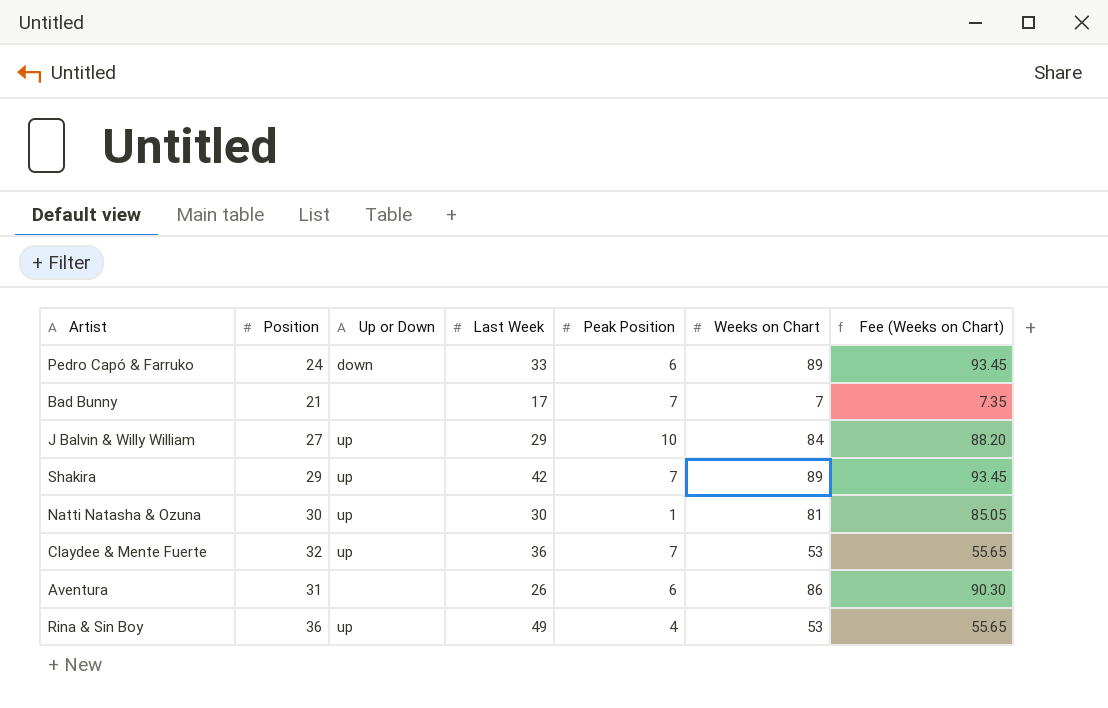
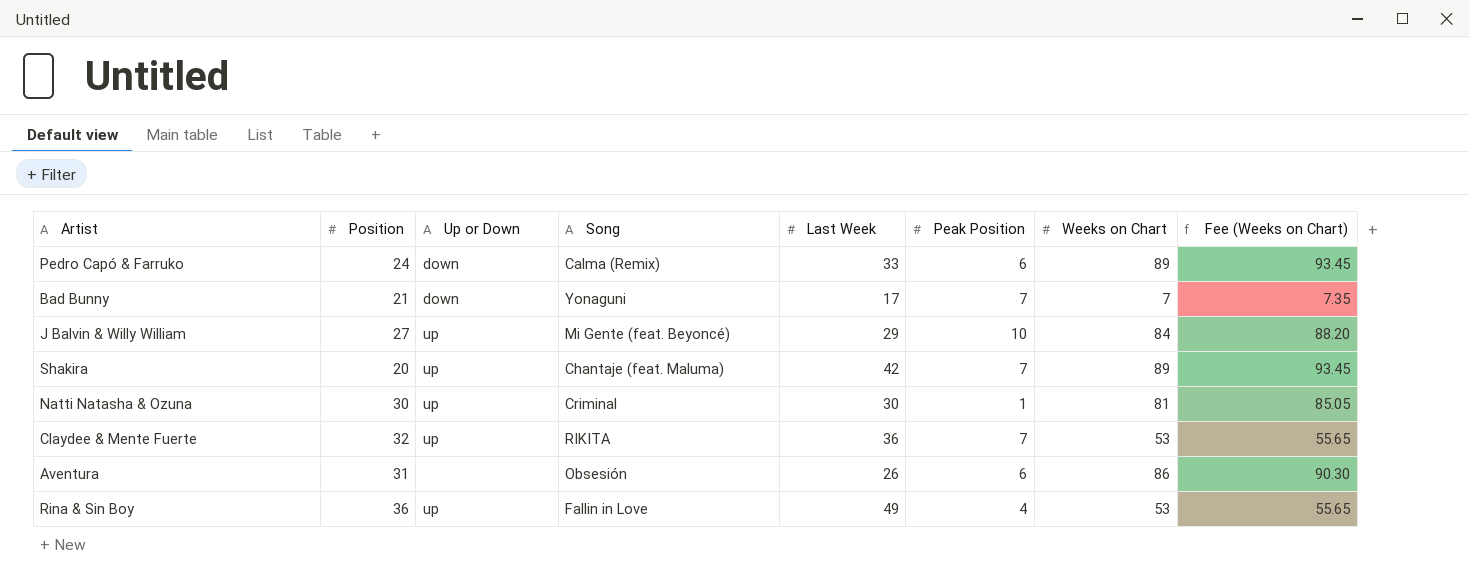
column Song | position: none -> 4
Bad Bunny | Up or Down: none -> down
Shakira | Position: 29 -> 20

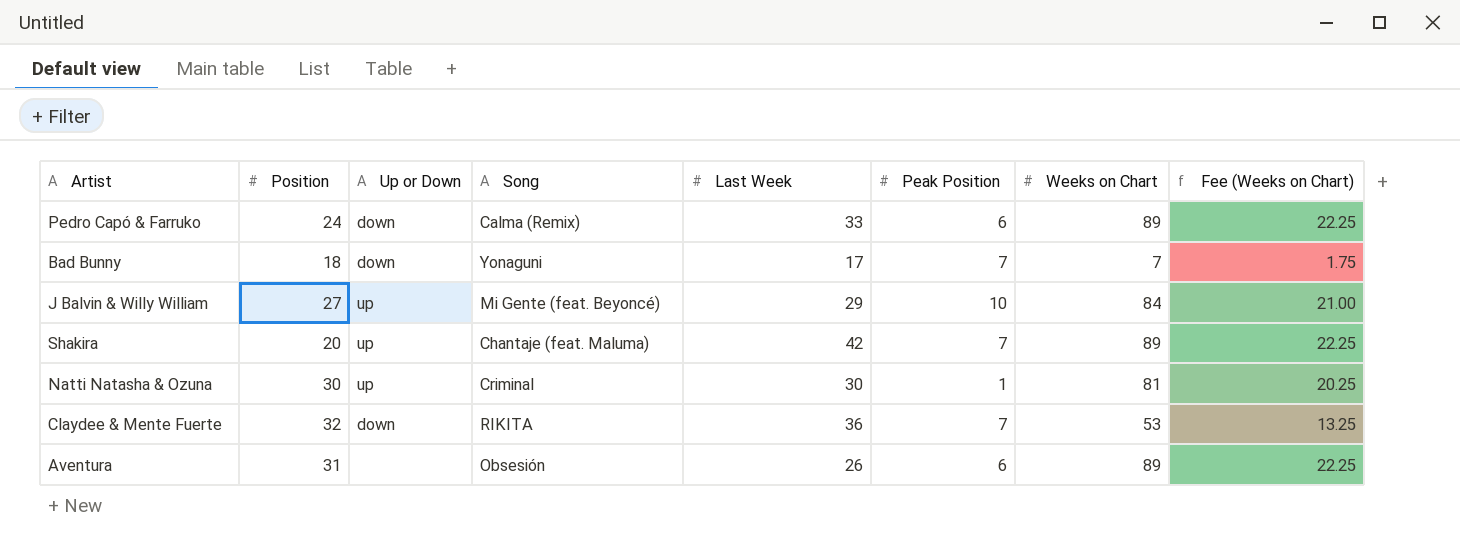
column Fee (Weeks on Chart) | formula: [Weeks on Chart] * 1.05 -> [Weeks on Chart] * 0.25
row Rina & Sin Boy: 36 | up | Fallin in Love | 49 | 4 | 53 | 55.65 -> none
Bad Bunny | Position: 21 -> 18
Claydee & Mente Fuerte | Up or Down: up -> down
Aventura | Weeks on Chart: 86 -> 89

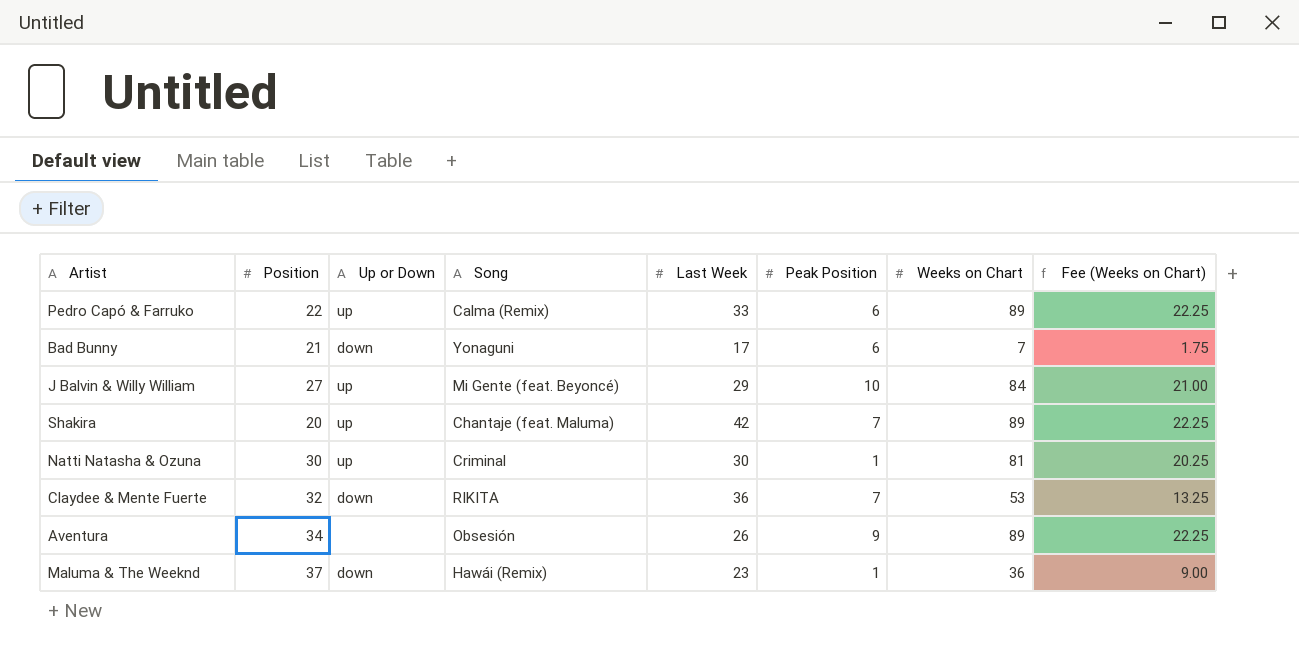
Pedro Capó & Farruko | Position: 24 -> 22
Pedro Capó & Farruko | Up or Down: down -> up
Bad Bunny | Position: 18 -> 21
Bad Bunny | Peak Position: 7 -> 6
Aventura | Position: 31 -> 34
Aventura | Peak Position: 6 -> 9
row Maluma & The Weeknd: none -> 37 | down | Hawái (Remix) | 23 | 1 | 36 | 9.00

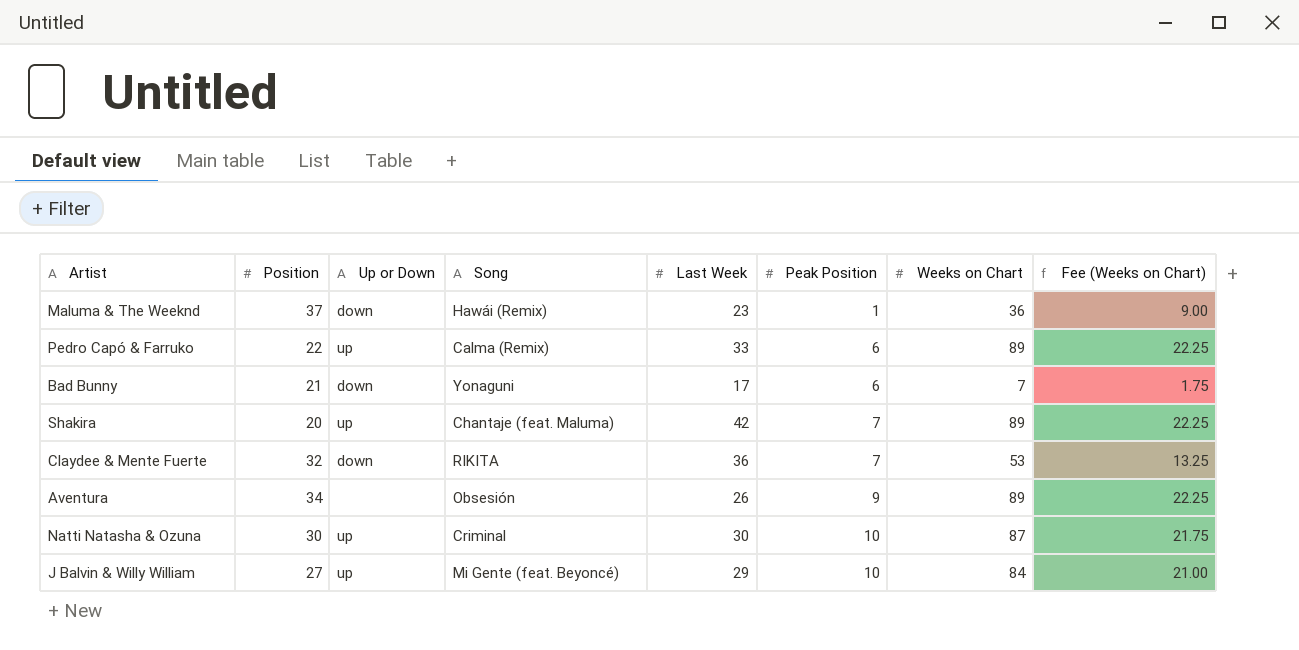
row order: none -> Peak Position ascending
Natti Natasha & Ozuna | Peak Position: 1 -> 10
Natti Natasha & Ozuna | Weeks on Chart: 81 -> 87
Natti Natasha & Ozuna | Fee (Weeks on Chart): 20.25 -> 21.75

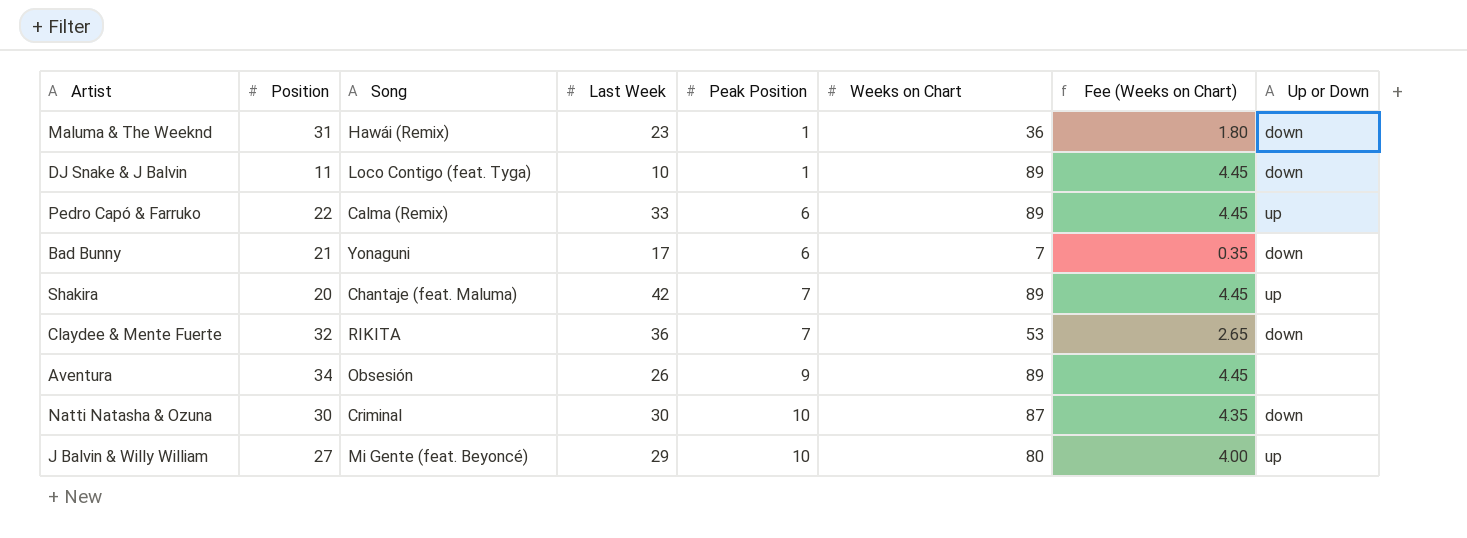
column Fee (Weeks on Chart) | formula: [Weeks on Chart] * 0.25 -> [Weeks on Chart] * 0.05
column Up or Down | position: 3 -> 8
Maluma & The Weeknd | Position: 37 -> 31
row DJ Snake & J Balvin: none -> 11 | Loco Contigo (feat. Tyga) | 10 | 1 | 89 | 4.45 | down
Natti Natasha & Ozuna | Up or Down: up -> down
J Balvin & Willy William | Weeks on Chart: 84 -> 80

